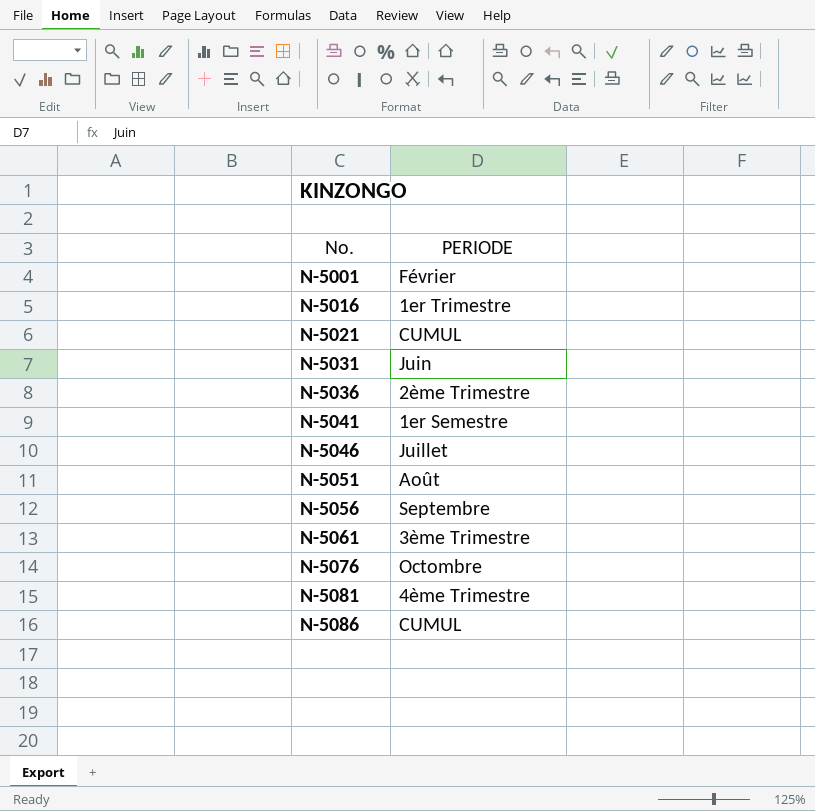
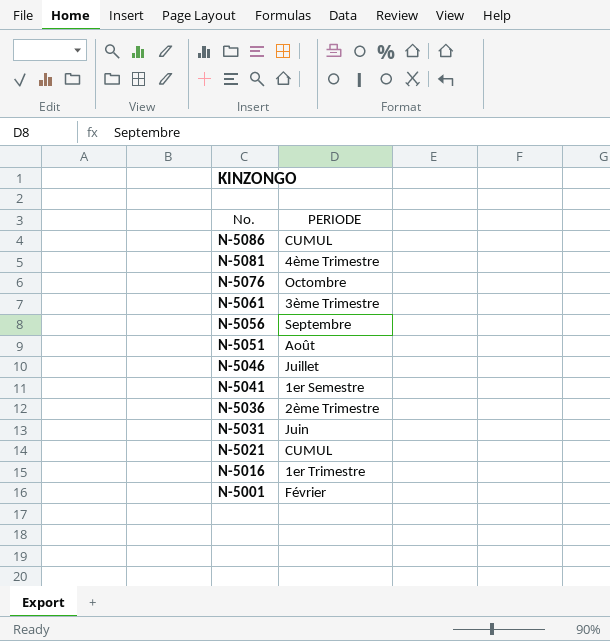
row order: No. ascending -> No. descending

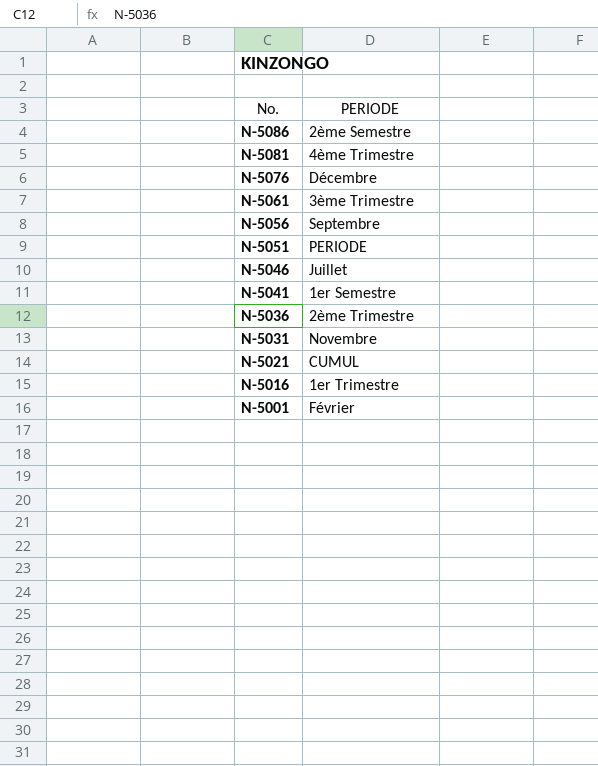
N-5086 | PERIODE: CUMUL -> 2ème Semestre
N-5076 | PERIODE: Octombre -> Décembre
N-5051 | PERIODE: Août -> PERIODE
N-5031 | PERIODE: Juin -> Novembre

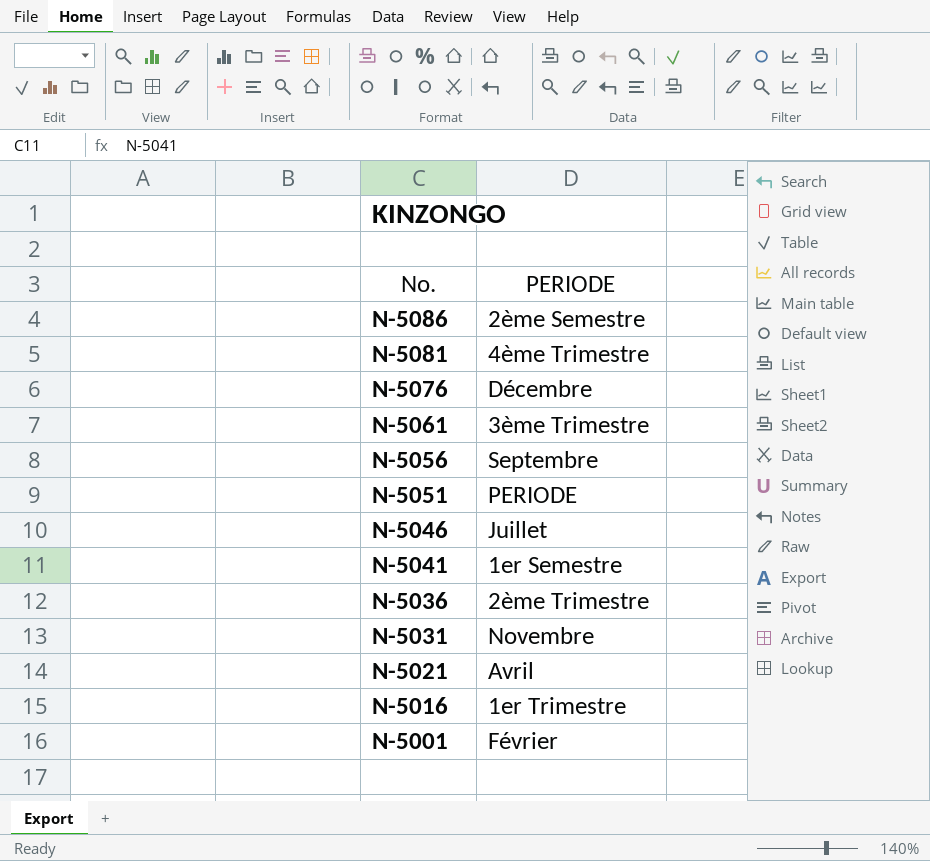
N-5021 | PERIODE: CUMUL -> Avril

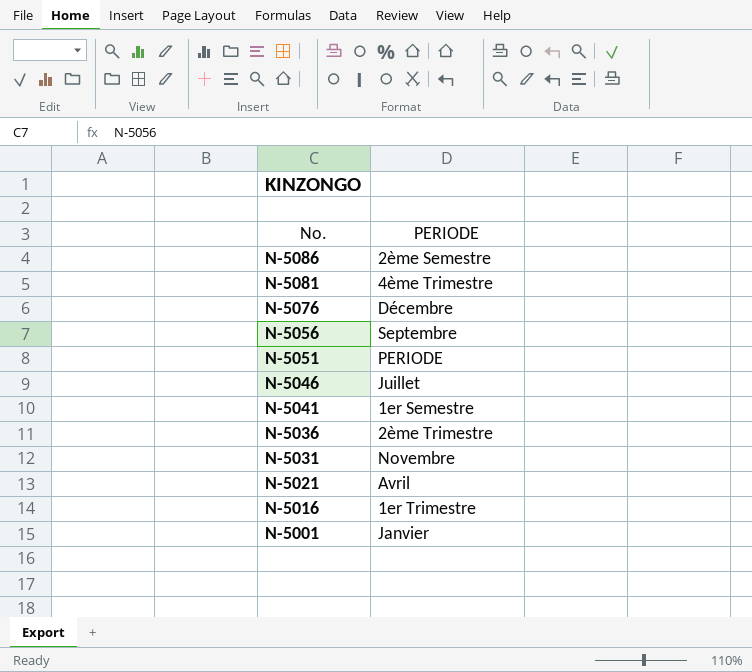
row N-5061: 3ème Trimestre -> none
N-5001 | PERIODE: Février -> Janvier

